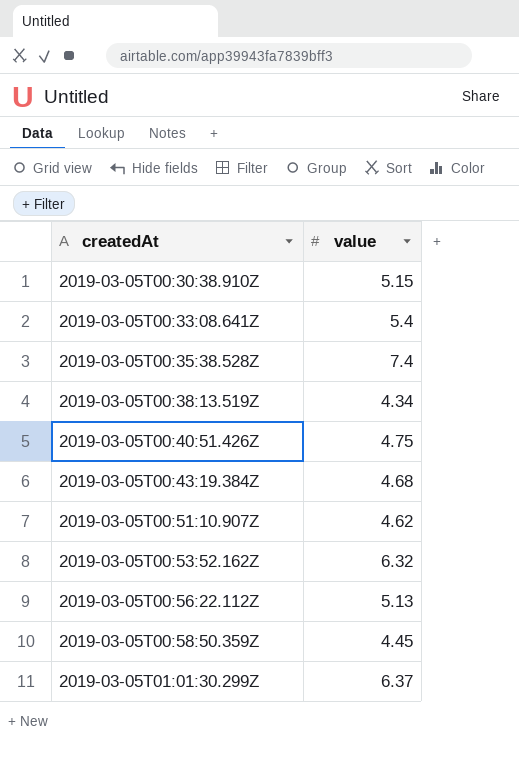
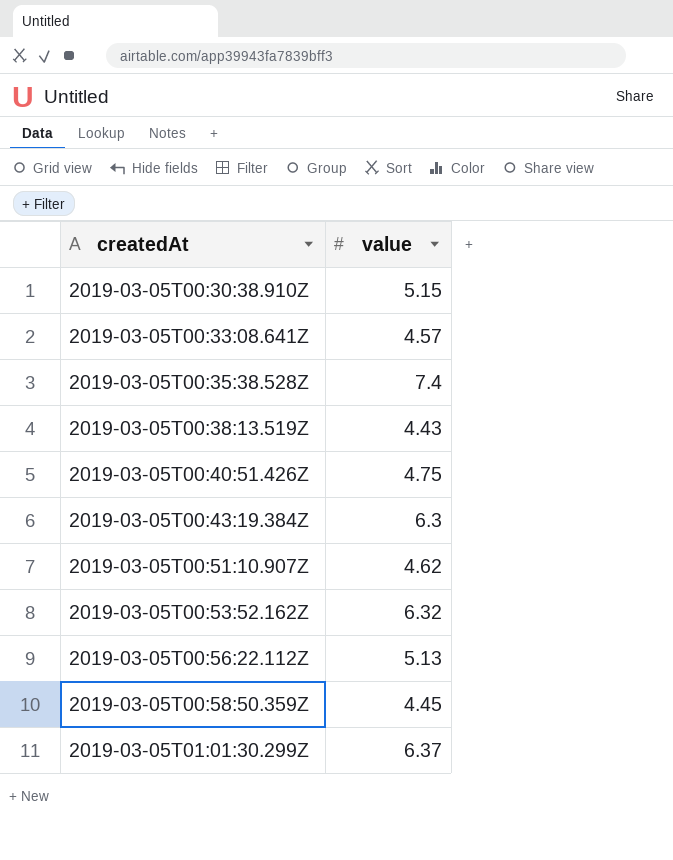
2019-03-05T00:33:08.641Z | value: 5.4 -> 4.57
2019-03-05T00:38:13.519Z | value: 4.34 -> 4.43
2019-03-05T00:43:19.384Z | value: 4.68 -> 6.3

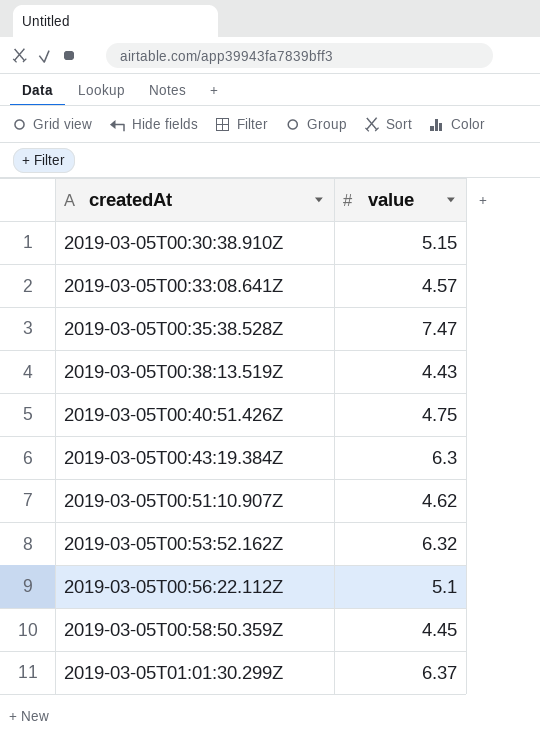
2019-03-05T00:35:38.528Z | value: 7.4 -> 7.47
2019-03-05T00:56:22.112Z | value: 5.13 -> 5.1

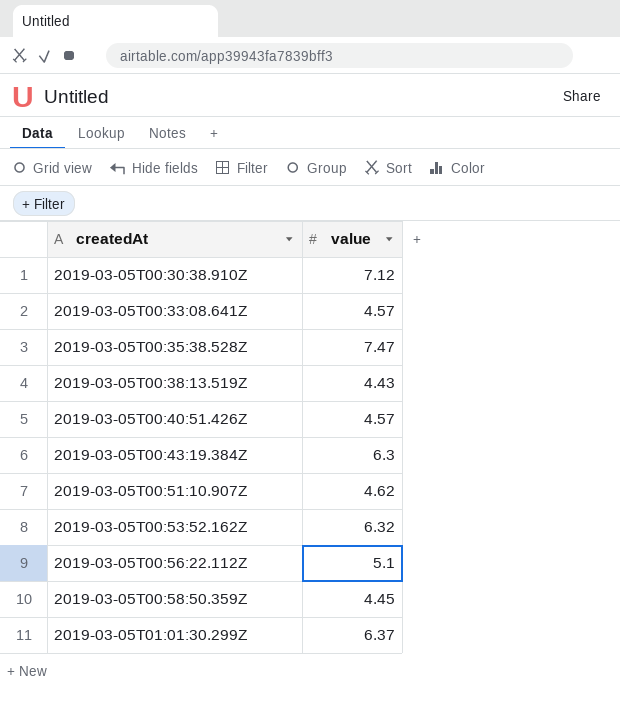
2019-03-05T00:30:38.910Z | value: 5.15 -> 7.12
2019-03-05T00:40:51.426Z | value: 4.75 -> 4.57

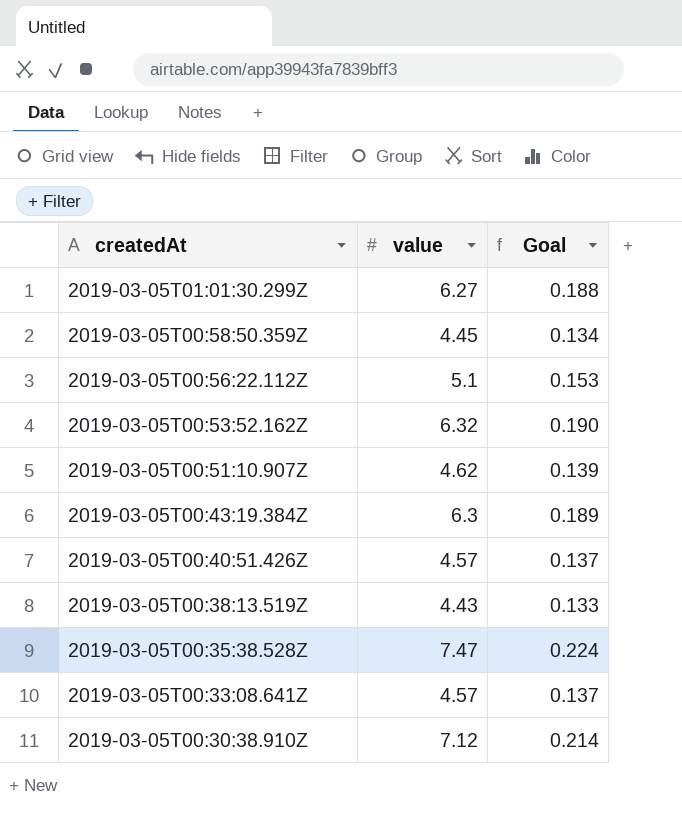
row order: createdAt ascending -> createdAt descending
column Goal | formula: none -> [value] * 0.03
2019-03-05T01:01:30.299Z | value: 6.37 -> 6.27

